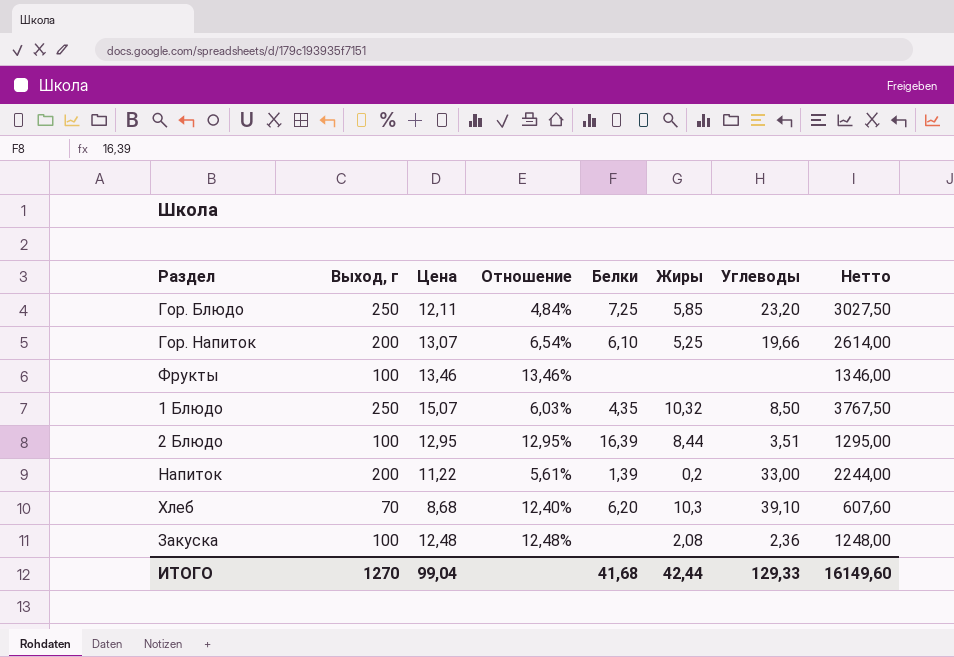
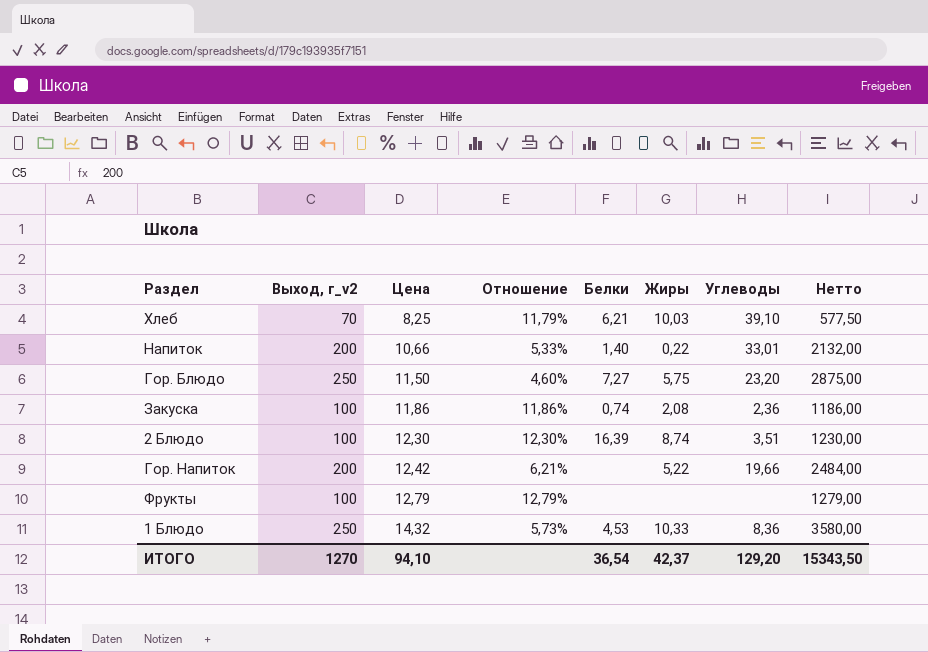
row order: none -> Цена ascending
column name: Выход, г -> Выход, г_v2
Хлеб | Цена: 8,68 -> 8,25
Хлеб | Отношение: 12,40% -> 11,79%
Хлеб | Белки: 6,20 -> 6,21
Хлеб | Жиры: 10,3 -> 10,03
Хлеб | Нетто: 607,60 -> 577,50
Напиток | Цена: 11,22 -> 10,66
Напиток | Отношение: 5,61% -> 5,33%
Напиток | Белки: 1,39 -> 1,40
Напиток | Жиры: 0,2 -> 0,22
Напиток | Углеводы: 33,00 -> 33,01
Напиток | Нетто: 2244,00 -> 2132,00
Гор. Блюдо | Цена: 12,11 -> 11,50
Гор. Блюдо | Отношение: 4,84% -> 4,60%
Гор. Блюдо | Белки: 7,25 -> 7,27
Гор. Блюдо | Жиры: 5,85 -> 5,75
Гор. Блюдо | Нетто: 3027,50 -> 2875,00
Закуска | Цена: 12,48 -> 11,86
Закуска | Отношение: 12,48% -> 11,86%
Закуска | Белки: none -> 0,74
Закуска | Нетто: 1248,00 -> 1186,00
2 Блюдо | Цена: 12,95 -> 12,30
2 Блюдо | Отношение: 12,95% -> 12,30%
2 Блюдо | Жиры: 8,44 -> 8,74
2 Блюдо | Нетто: 1295,00 -> 1230,00
Гор. Напиток | Цена: 13,07 -> 12,42
Гор. Напиток | Отношение: 6,54% -> 6,21%
Гор. Напиток | Белки: 6,10 -> none
Гор. Напиток | Жиры: 5,25 -> 5,22
Гор. Напиток | Нетто: 2614,00 -> 2484,00
Фрукты | Цена: 13,46 -> 12,79
Фрукты | Отношение: 13,46% -> 12,79%
Фрукты | Нетто: 1346,00 -> 1279,00
1 Блюдо | Цена: 15,07 -> 14,32
1 Блюдо | Отношение: 6,03% -> 5,73%
1 Блюдо | Белки: 4,35 -> 4,53
1 Блюдо | Жиры: 10,32 -> 10,33
1 Блюдо | Углеводы: 8,50 -> 8,36
1 Блюдо | Нетто: 3767,50 -> 3580,00
ИТОГО | Цена: 99,04 -> 94,10
ИТОГО | Белки: 41,68 -> 36,54
ИТОГО | Жиры: 42,44 -> 42,37
ИТОГО | Углеводы: 129,33 -> 129,20
ИТОГО | Нетто: 16149,60 -> 15343,50

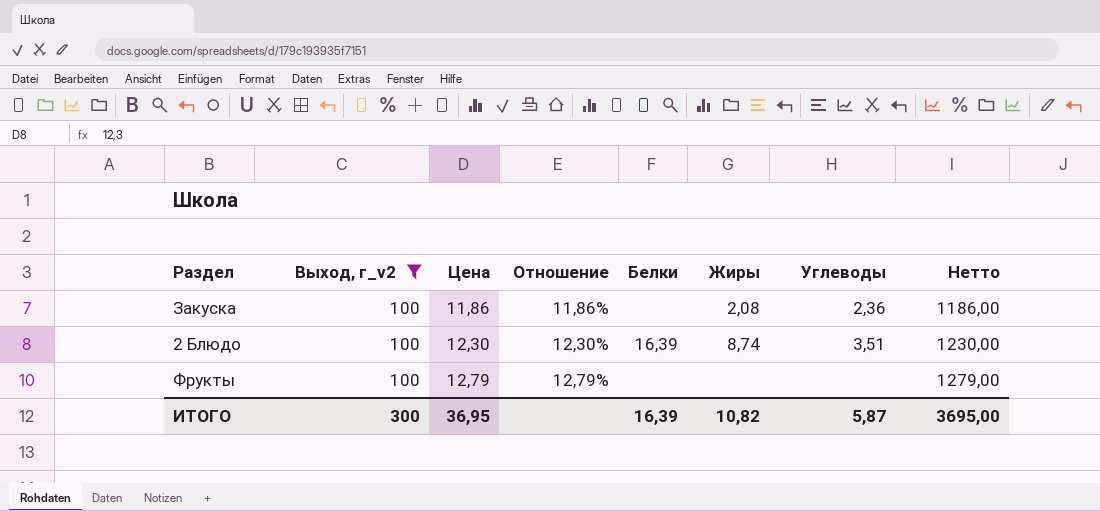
filter: none -> Выход, г_v2 = 100
Закуска | Белки: 0,74 -> none
ИТОГО | Выход, г_v2: 1270 -> 300
ИТОГО | Цена: 94,10 -> 36,95
ИТОГО | Белки: 36,54 -> 16,39
ИТОГО | Жиры: 42,37 -> 10,82
ИТОГО | Углеводы: 129,20 -> 5,87
ИТОГО | Нетто: 15343,50 -> 3695,00

